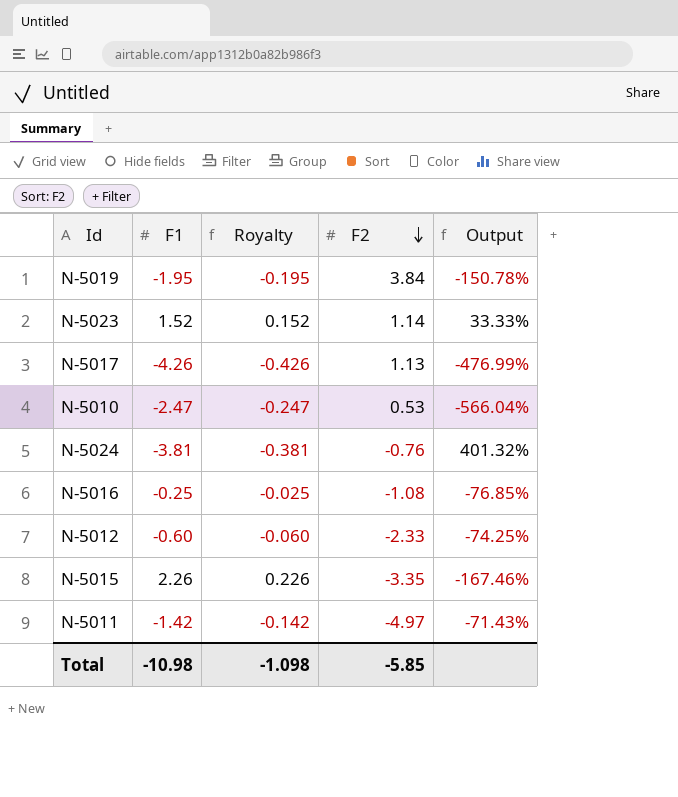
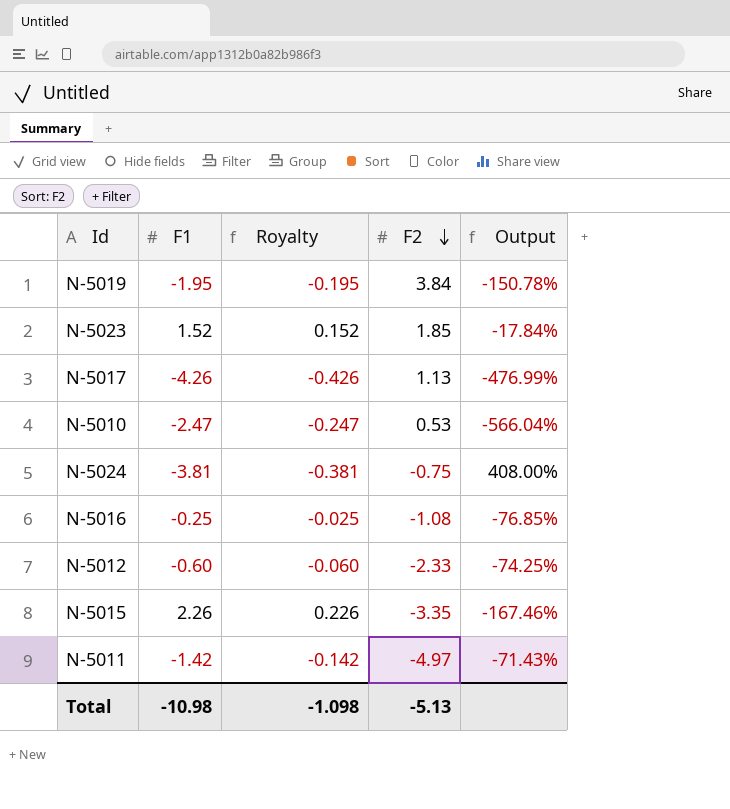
N-5023 | F2: 1.14 -> 1.85
N-5023 | Output: 33.33% -> -17.84%
N-5024 | F2: -0.76 -> -0.75
N-5024 | Output: 401.32% -> 408.00%
Total | F2: -5.85 -> -5.13

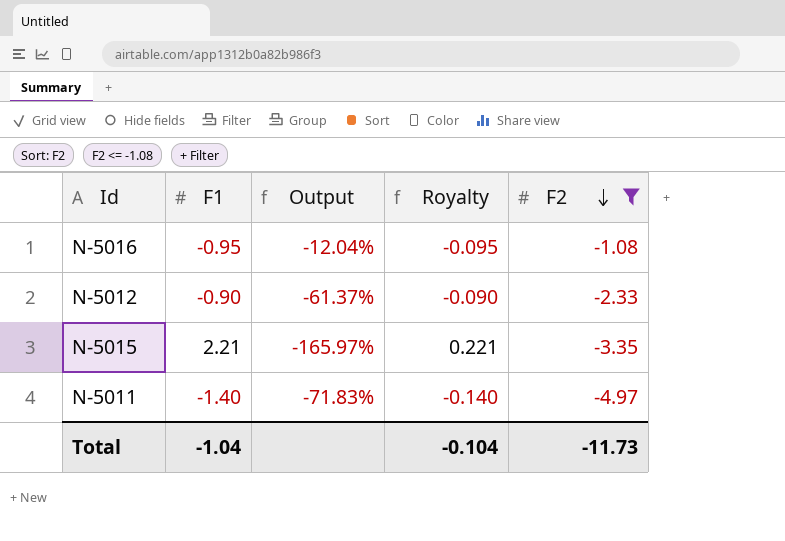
filter: none -> F2 <= -1.08
column Output | position: 5 -> 3
N-5016 | F1: -0.25 -> -0.95
N-5016 | Output: -76.85% -> -12.04%
N-5016 | Royalty: -0.025 -> -0.095
N-5012 | F1: -0.60 -> -0.90
N-5012 | Output: -74.25% -> -61.37%
N-5012 | Royalty: -0.060 -> -0.090
N-5015 | F1: 2.26 -> 2.21
N-5015 | Output: -167.46% -> -165.97%
N-5015 | Royalty: 0.226 -> 0.221
N-5011 | F1: -1.42 -> -1.40
N-5011 | Output: -71.43% -> -71.83%
N-5011 | Royalty: -0.142 -> -0.140
Total | F1: -10.98 -> -1.04
Total | Royalty: -1.098 -> -0.104
Total | F2: -5.13 -> -11.73

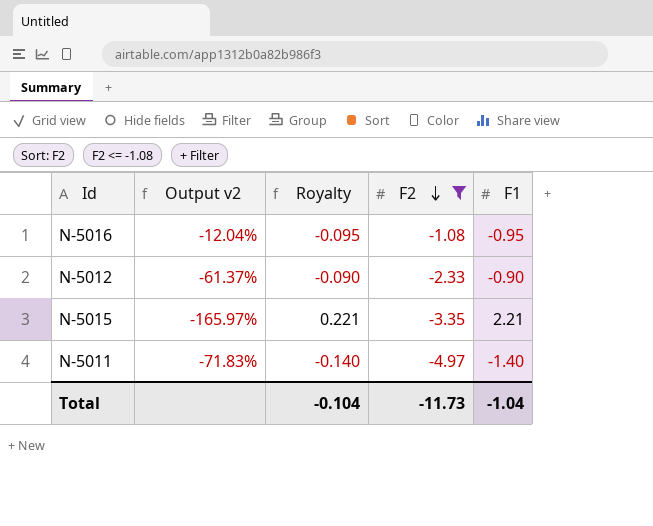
column name: Output -> Output v2
column F1 | position: 2 -> 5

